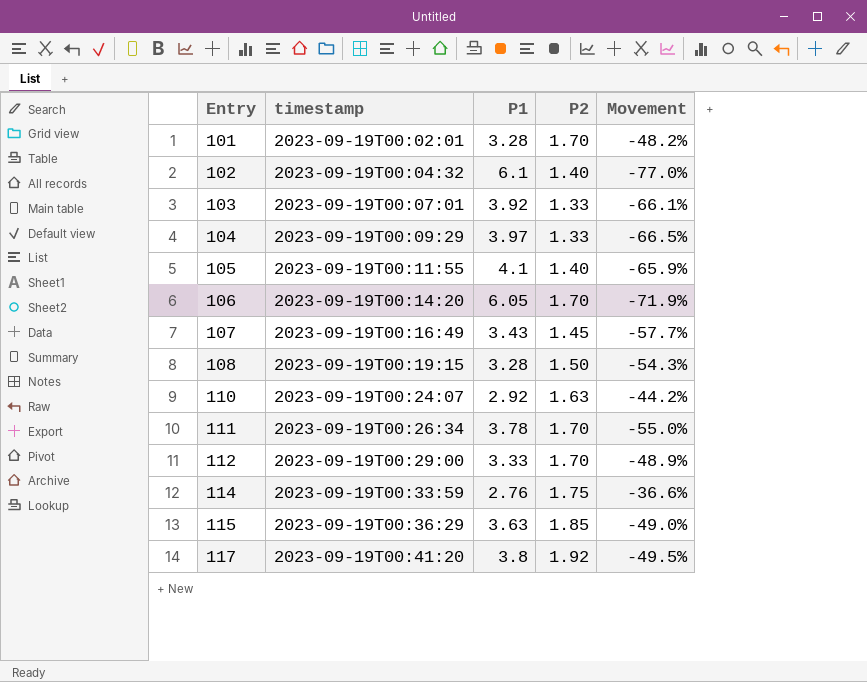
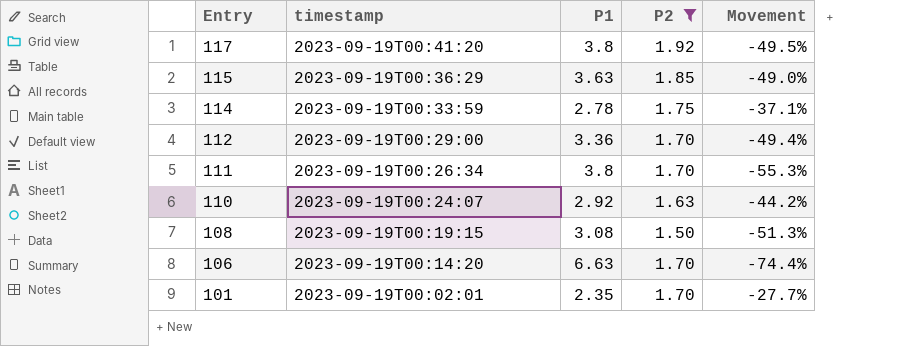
filter: none -> P2 >= 1.50
row order: Entry ascending -> Entry descending
114 | P1: 2.76 -> 2.78
114 | Movement: -36.6% -> -37.1%
112 | P1: 3.33 -> 3.36
112 | Movement: -48.9% -> -49.4%
111 | P1: 3.78 -> 3.8
111 | Movement: -55.0% -> -55.3%
108 | P1: 3.28 -> 3.08
108 | Movement: -54.3% -> -51.3%
106 | P1: 6.05 -> 6.63
106 | Movement: -71.9% -> -74.4%
101 | P1: 3.28 -> 2.35
101 | Movement: -48.2% -> -27.7%

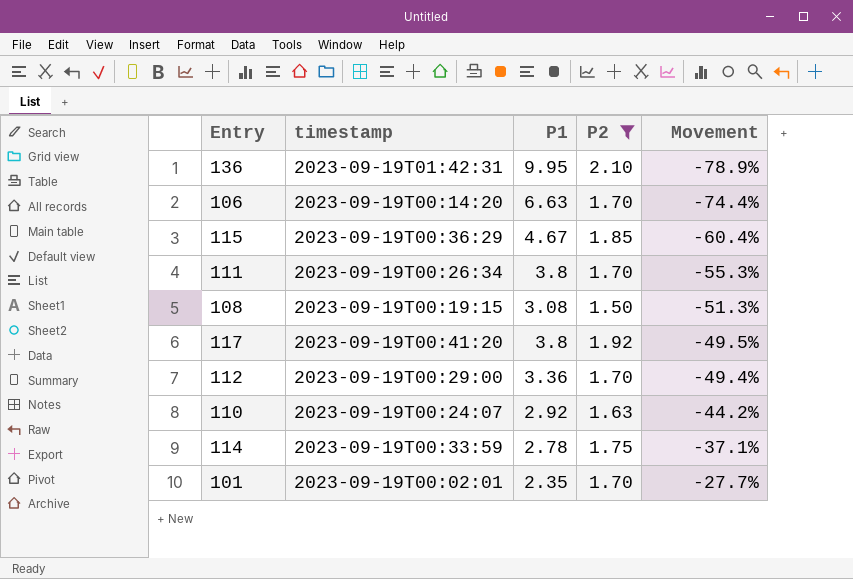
row order: Entry descending -> Movement ascending
row 136: none -> 2023-09-19T01:42:31 | 9.95 | 2.10 | -78.9%
115 | P1: 3.63 -> 4.67
115 | Movement: -49.0% -> -60.4%

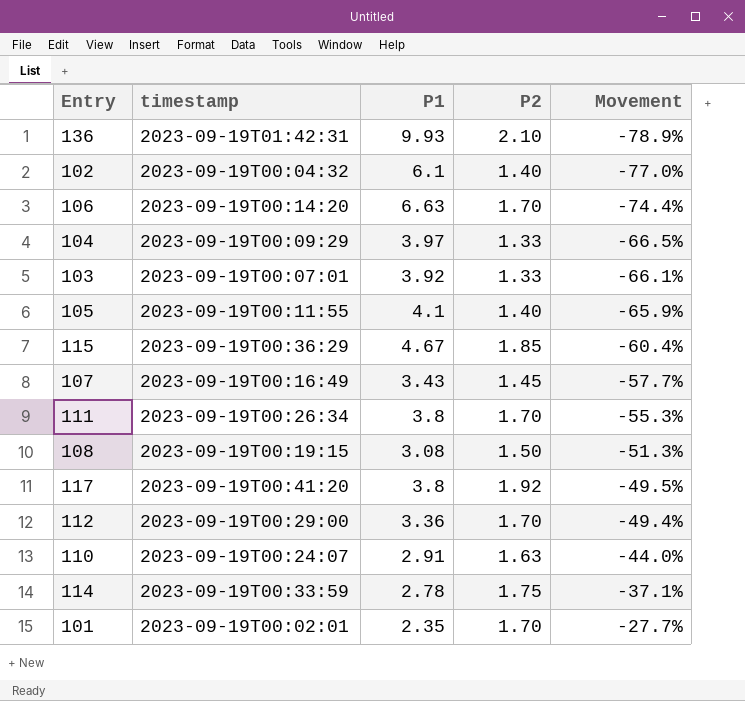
filter: P2 >= 1.50 -> none
136 | P1: 9.95 -> 9.93
110 | P1: 2.92 -> 2.91
110 | Movement: -44.2% -> -44.0%

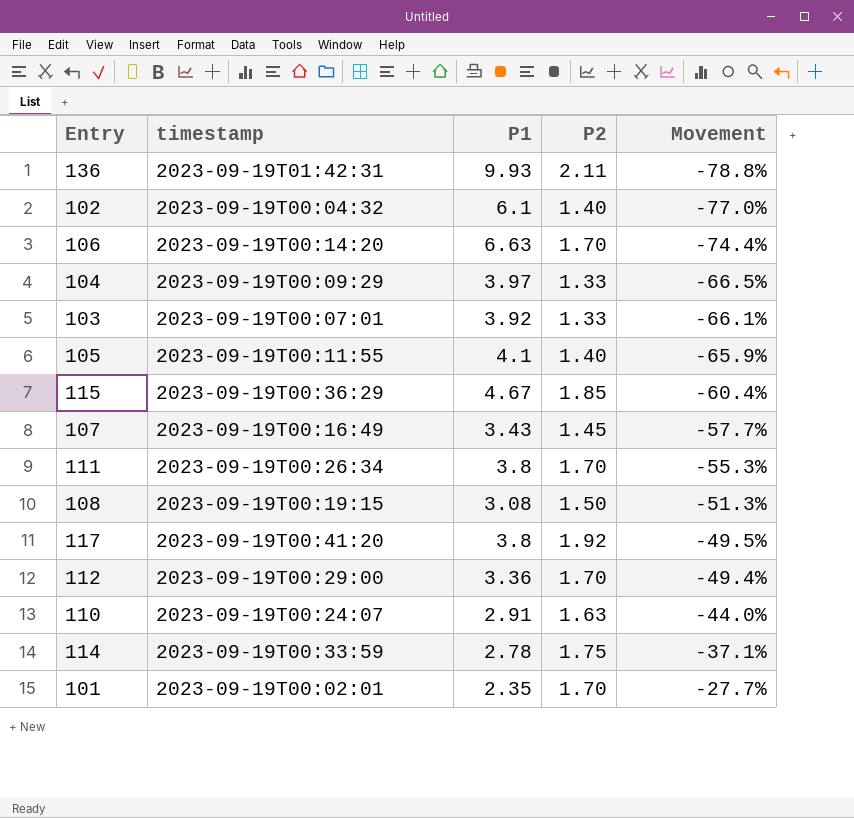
136 | P2: 2.10 -> 2.11
136 | Movement: -78.9% -> -78.8%

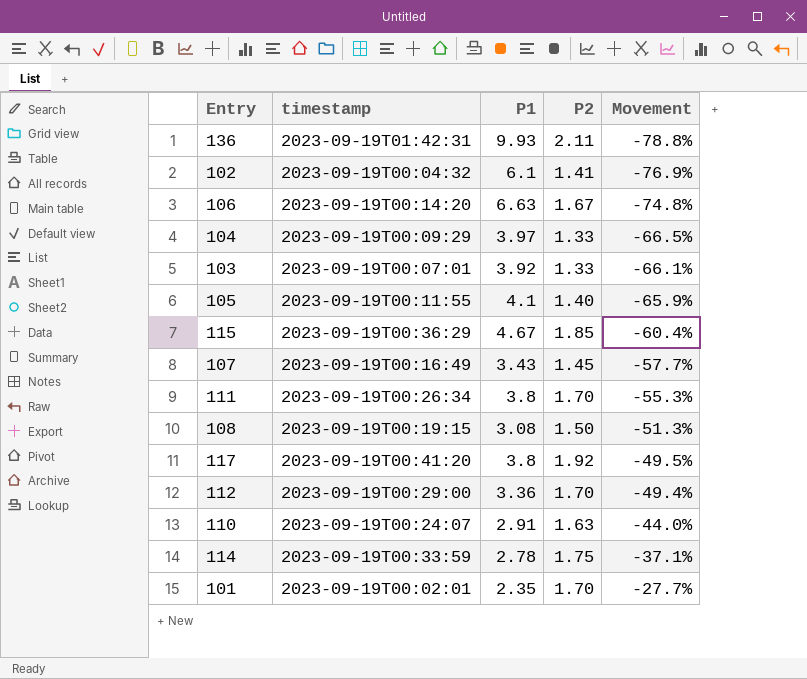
102 | P2: 1.40 -> 1.41
102 | Movement: -77.0% -> -76.9%
106 | P2: 1.70 -> 1.67
106 | Movement: -74.4% -> -74.8%

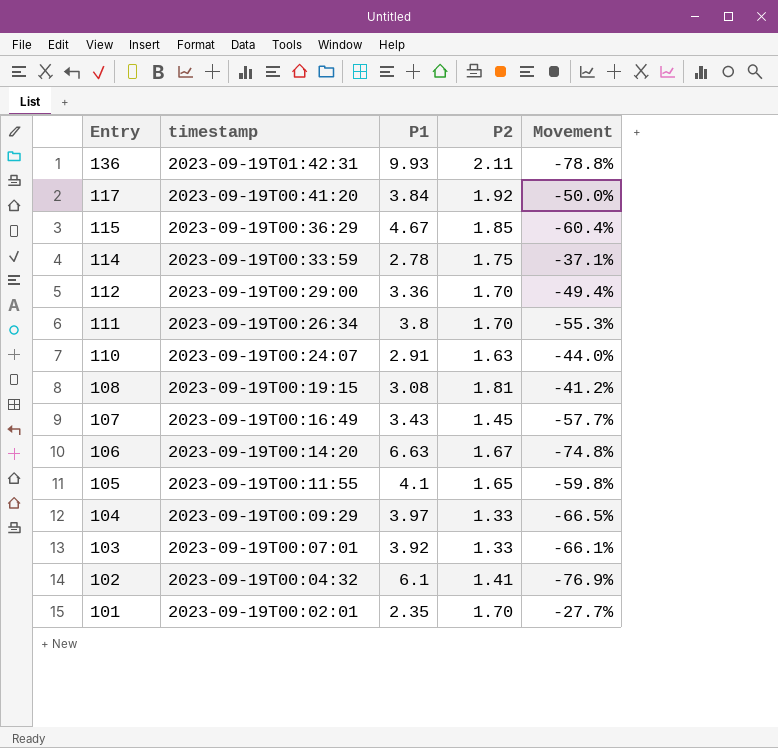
row order: Movement ascending -> Entry descending
117 | P1: 3.8 -> 3.84
117 | Movement: -49.5% -> -50.0%
108 | P2: 1.50 -> 1.81
108 | Movement: -51.3% -> -41.2%
105 | P2: 1.40 -> 1.65
105 | Movement: -65.9% -> -59.8%

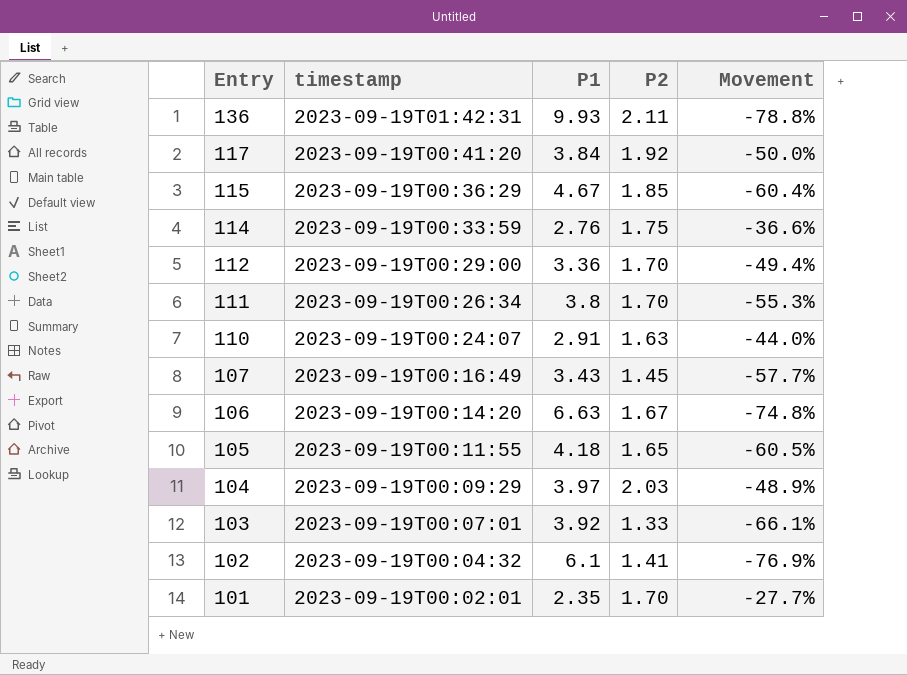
row 108: 2023-09-19T00:19:15 | 3.08 | 1.81 | -41.2% -> none
114 | P1: 2.78 -> 2.76
114 | Movement: -37.1% -> -36.6%
105 | P1: 4.1 -> 4.18
105 | Movement: -59.8% -> -60.5%
104 | P2: 1.33 -> 2.03
104 | Movement: -66.5% -> -48.9%

